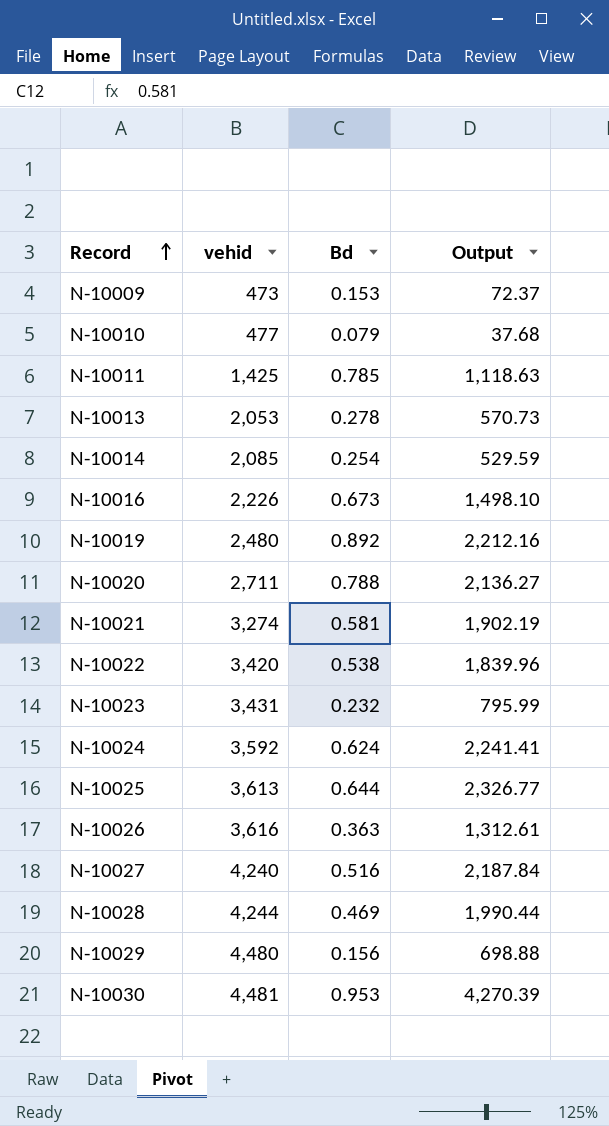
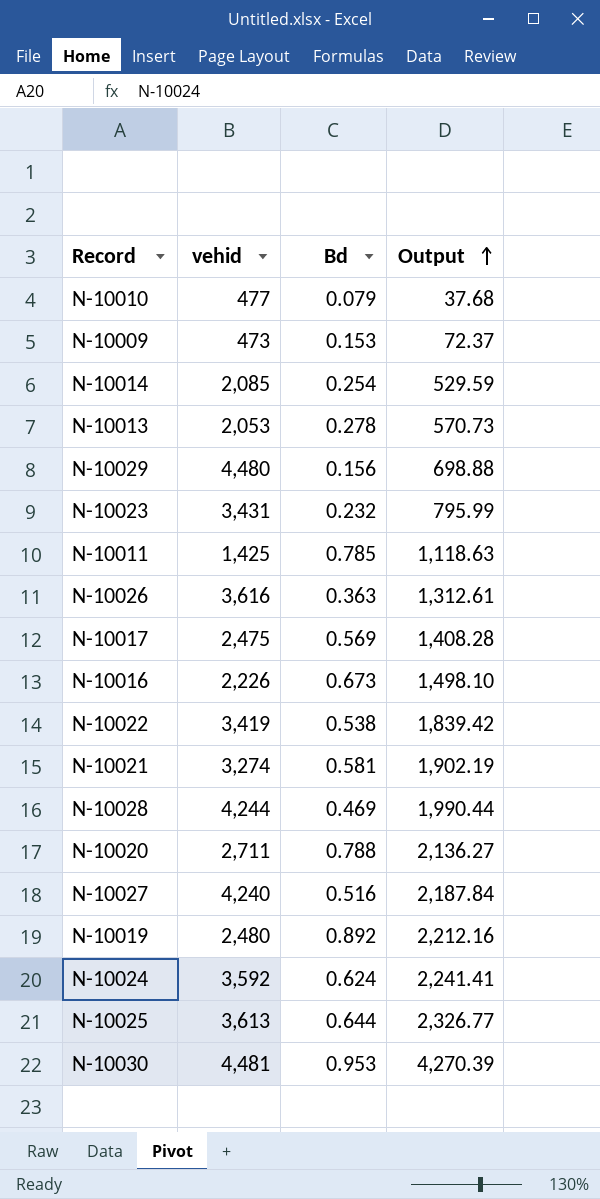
row order: Record ascending -> Output ascending
row N-10017: none -> 2,475 | 0.569 | 1,408.28
N-10022 | vehid: 3,420 -> 3,419
N-10022 | Output: 1,839.96 -> 1,839.42

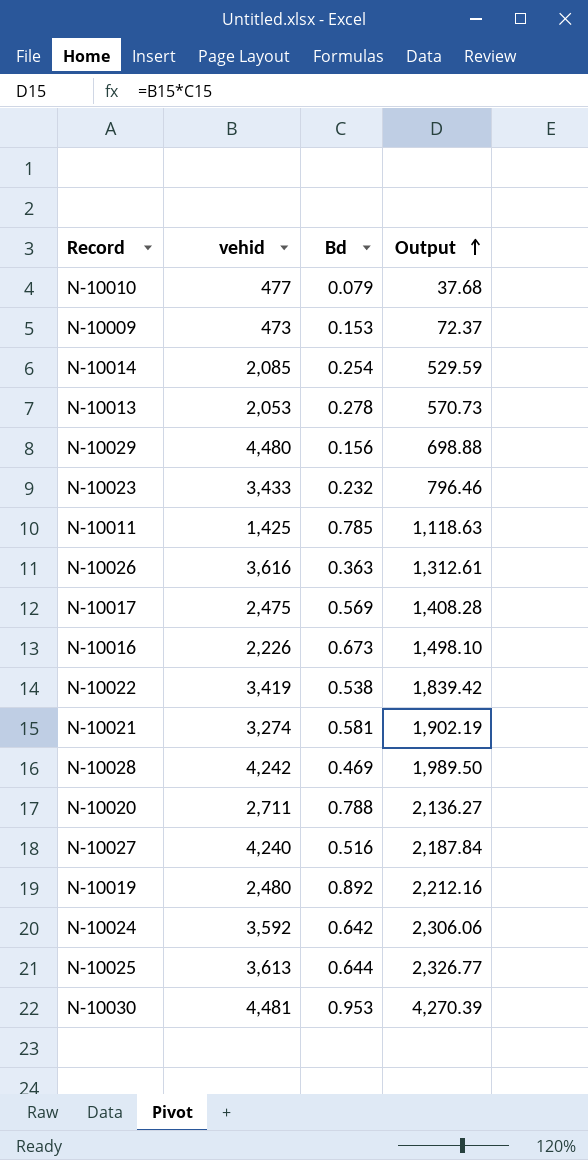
N-10023 | vehid: 3,431 -> 3,433
N-10023 | Output: 795.99 -> 796.46
N-10028 | vehid: 4,244 -> 4,242
N-10028 | Output: 1,990.44 -> 1,989.50
N-10024 | Bd: 0.624 -> 0.642
N-10024 | Output: 2,241.41 -> 2,306.06

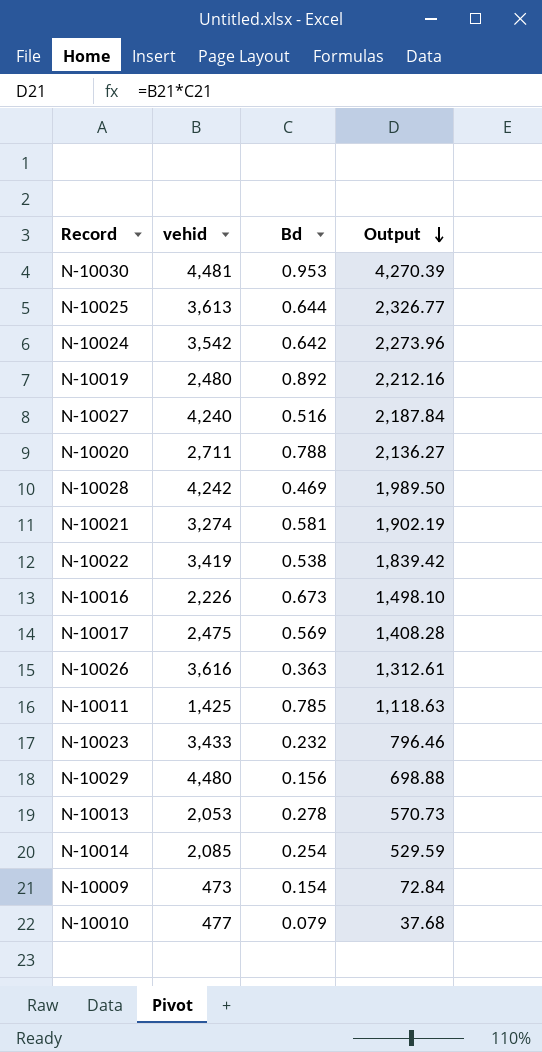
row order: Output ascending -> Output descending
N-10024 | vehid: 3,592 -> 3,542
N-10024 | Output: 2,306.06 -> 2,273.96
N-10009 | Bd: 0.153 -> 0.154
N-10009 | Output: 72.37 -> 72.84

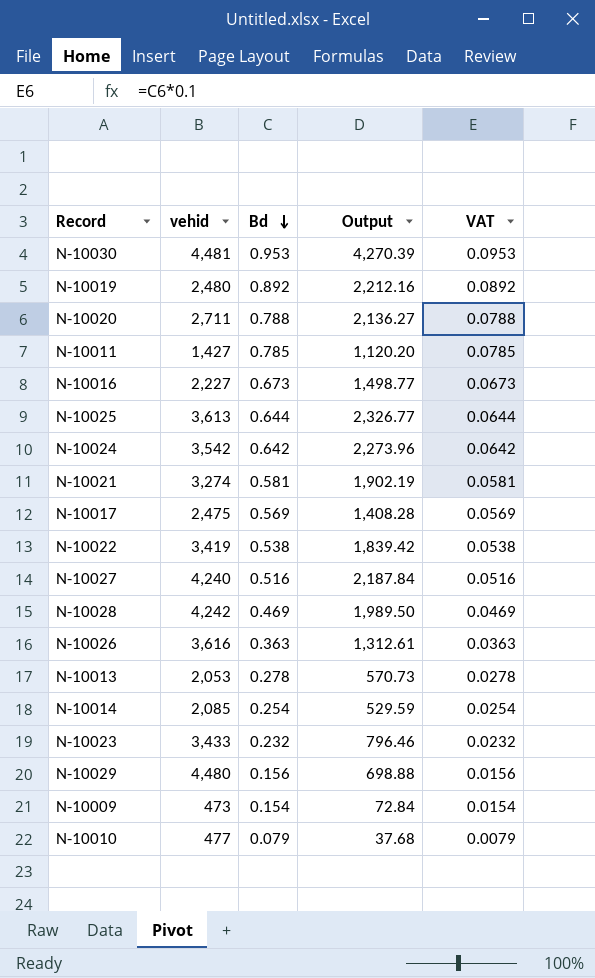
row order: Output descending -> Bd descending
column VAT | formula: none -> [Bd] * 0.1
N-10011 | vehid: 1,425 -> 1,427
N-10011 | Output: 1,118.63 -> 1,120.20
N-10016 | vehid: 2,226 -> 2,227
N-10016 | Output: 1,498.10 -> 1,498.77

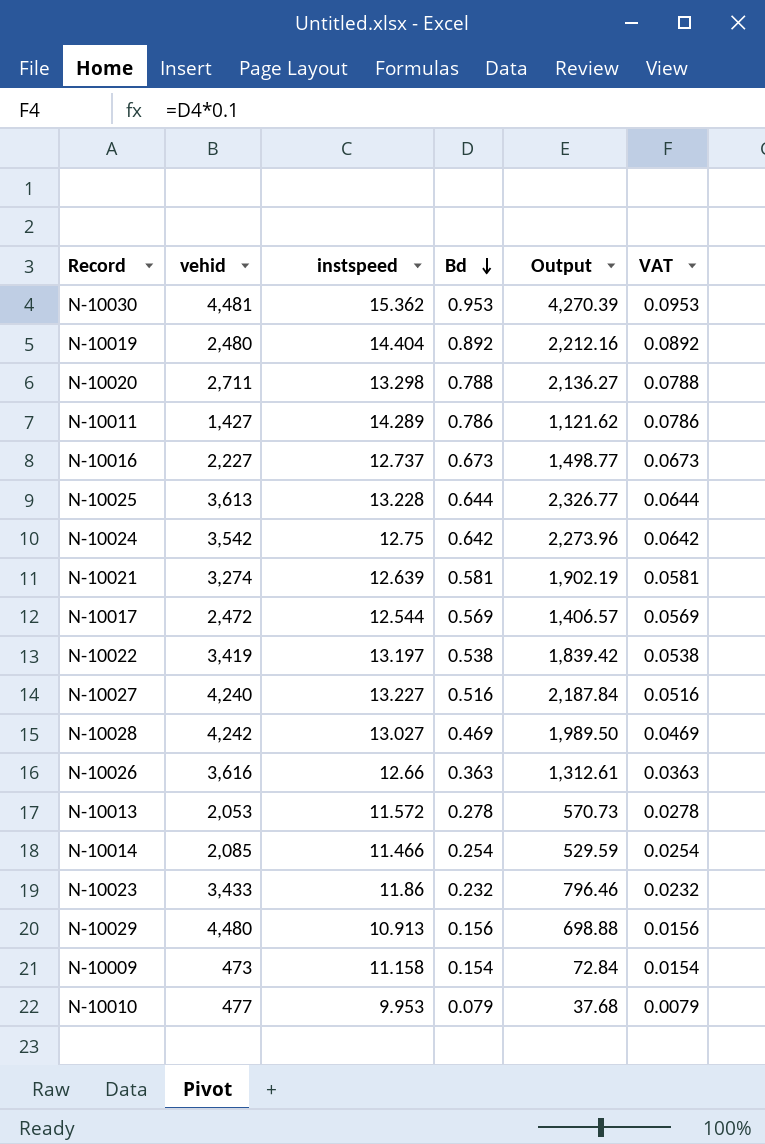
column instspeed | position: none -> 3
N-10011 | Bd: 0.785 -> 0.786
N-10011 | Output: 1,120.20 -> 1,121.62
N-10011 | VAT: 0.0785 -> 0.0786
N-10017 | vehid: 2,475 -> 2,472
N-10017 | Output: 1,408.28 -> 1,406.57

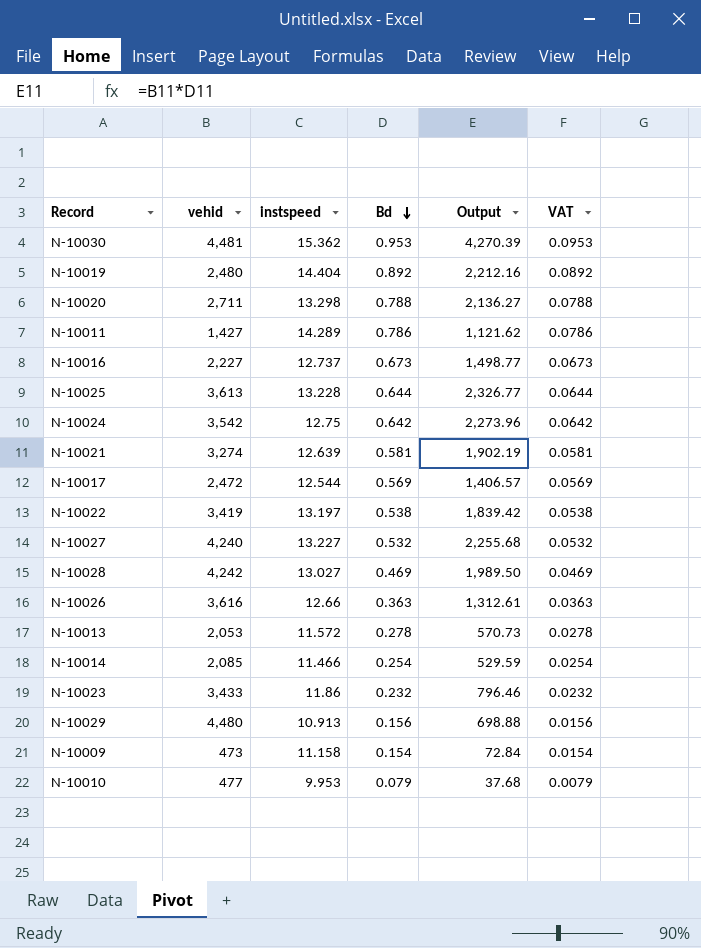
N-10027 | Bd: 0.516 -> 0.532
N-10027 | Output: 2,187.84 -> 2,255.68
N-10027 | VAT: 0.0516 -> 0.0532

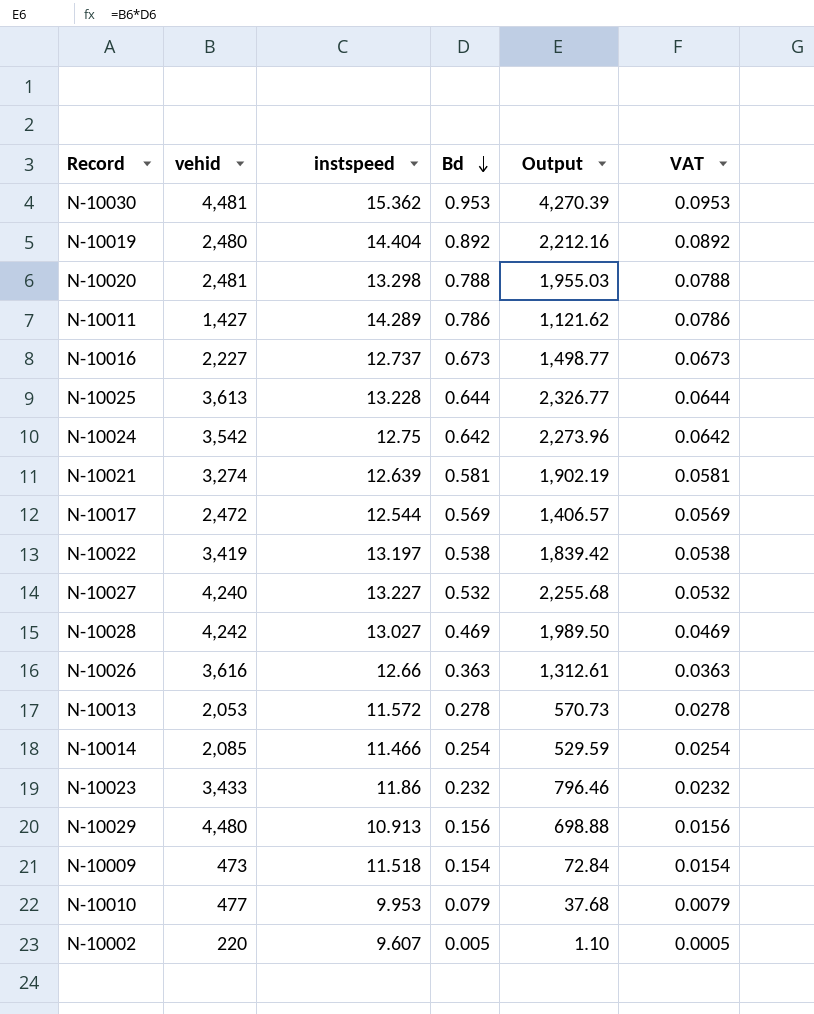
N-10020 | vehid: 2,711 -> 2,481
N-10020 | Output: 2,136.27 -> 1,955.03
N-10009 | instspeed: 11.158 -> 11.518
row N-10002: none -> 220 | 9.607 | 0.005 | 1.10 | 0.0005

